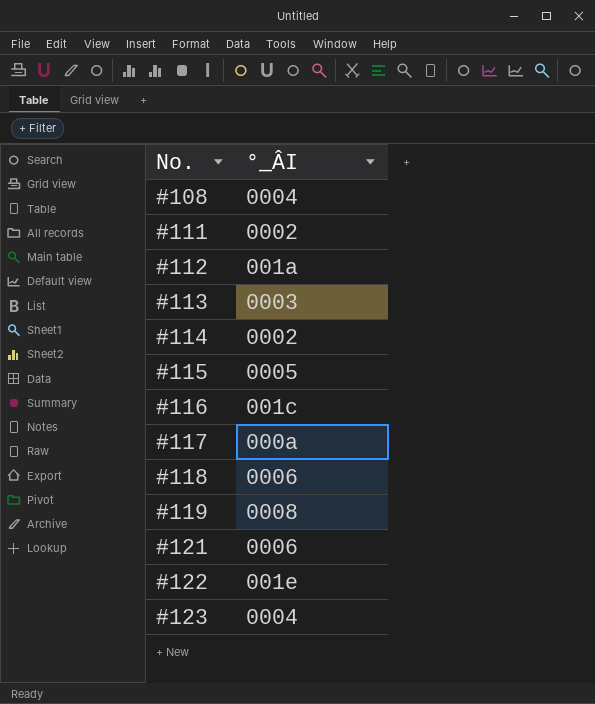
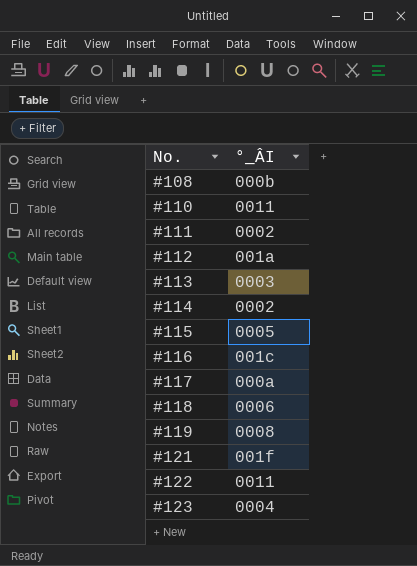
#108 | °_ÂI: 0004 -> 000b
row #110: none -> 0011
#121 | °_ÂI: 0006 -> 001f
#122 | °_ÂI: 001e -> 0011

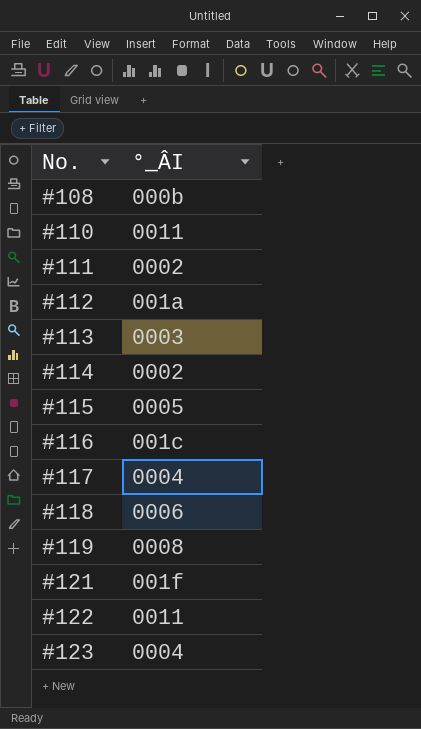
#117 | °_ÂI: 000a -> 0004

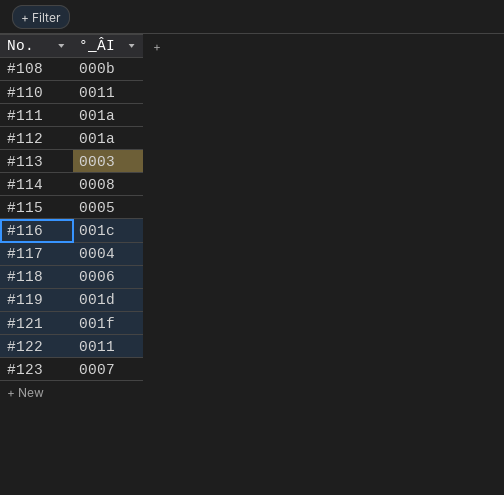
#111 | °_ÂI: 0002 -> 001a
#114 | °_ÂI: 0002 -> 0008
#119 | °_ÂI: 0008 -> 001d
#123 | °_ÂI: 0004 -> 0007

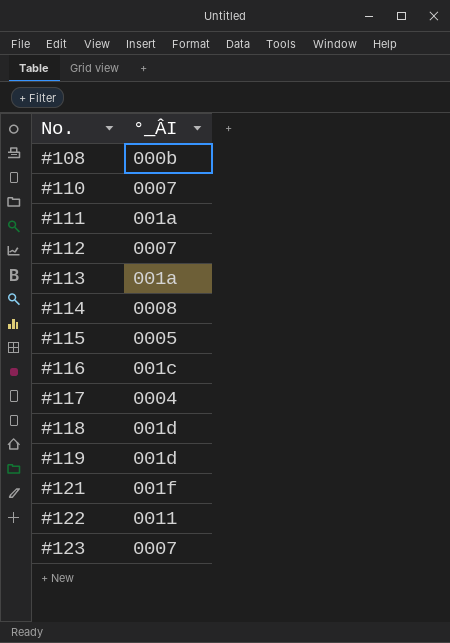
#110 | °_ÂI: 0011 -> 0007
#112 | °_ÂI: 001a -> 0007
#113 | °_ÂI: 0003 -> 001a
#118 | °_ÂI: 0006 -> 001d

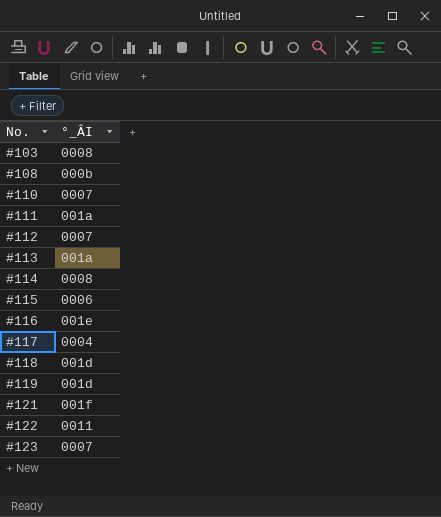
row #103: none -> 0008
#115 | °_ÂI: 0005 -> 0006
#116 | °_ÂI: 001c -> 001e

